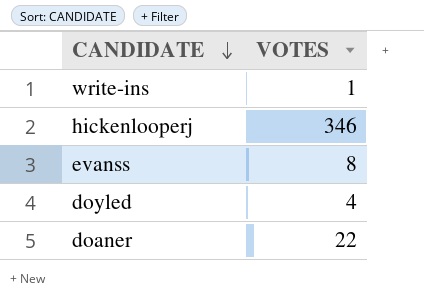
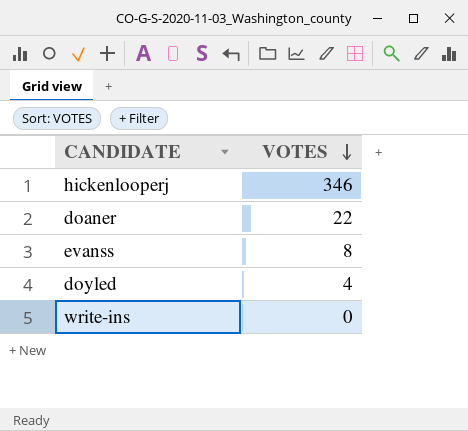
row order: CANDIDATE descending -> VOTES descending
write-ins | VOTES: 1 -> 0

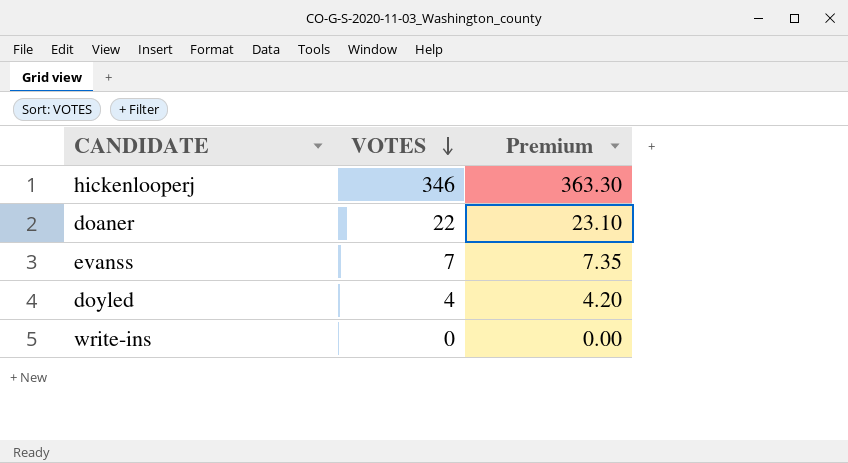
column Premium | formula: none -> [VOTES] * 1.05
evanss | VOTES: 8 -> 7

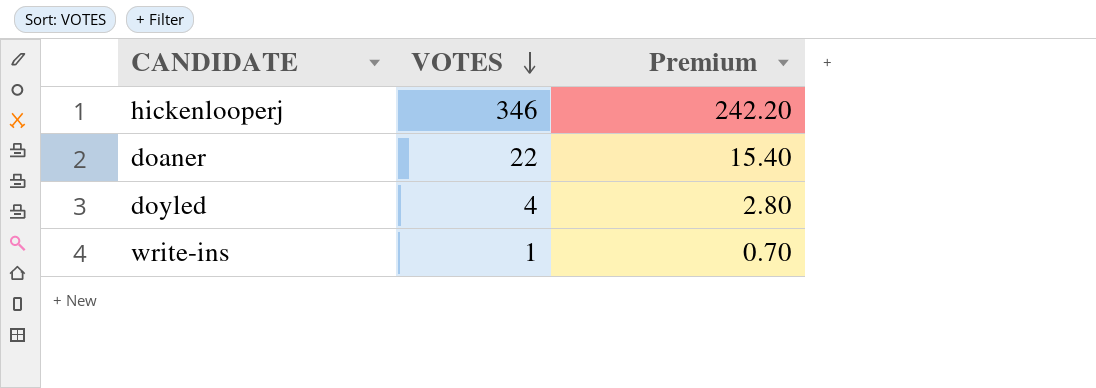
column Premium | formula: [VOTES] * 1.05 -> [VOTES] * 0.7
row evanss: 7 | 7.35 -> none
write-ins | VOTES: 0 -> 1

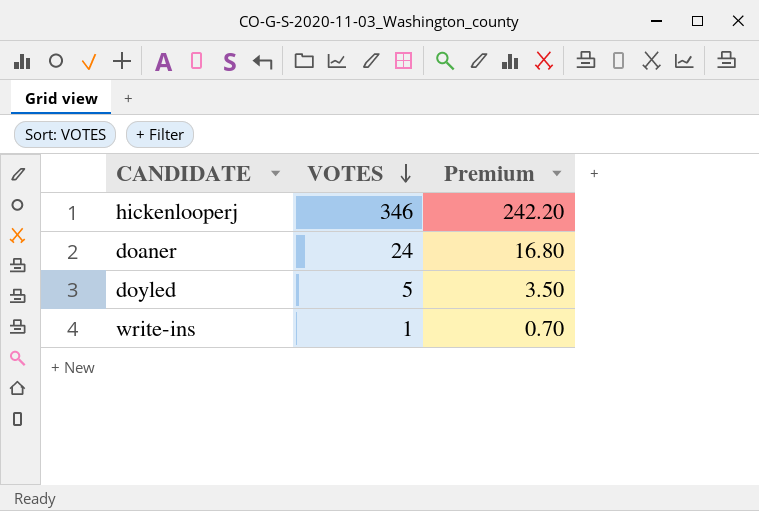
doaner | VOTES: 22 -> 24
doaner | Premium: 15.40 -> 16.80
doyled | VOTES: 4 -> 5
doyled | Premium: 2.80 -> 3.50

